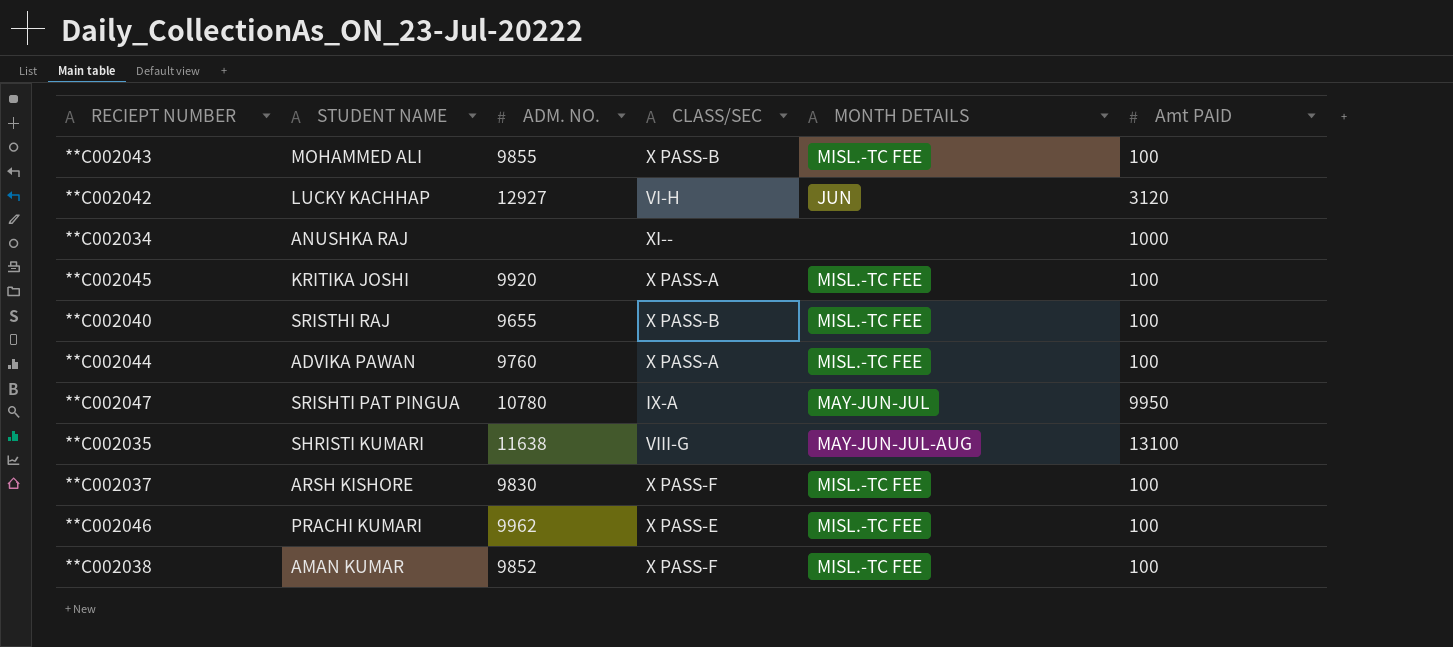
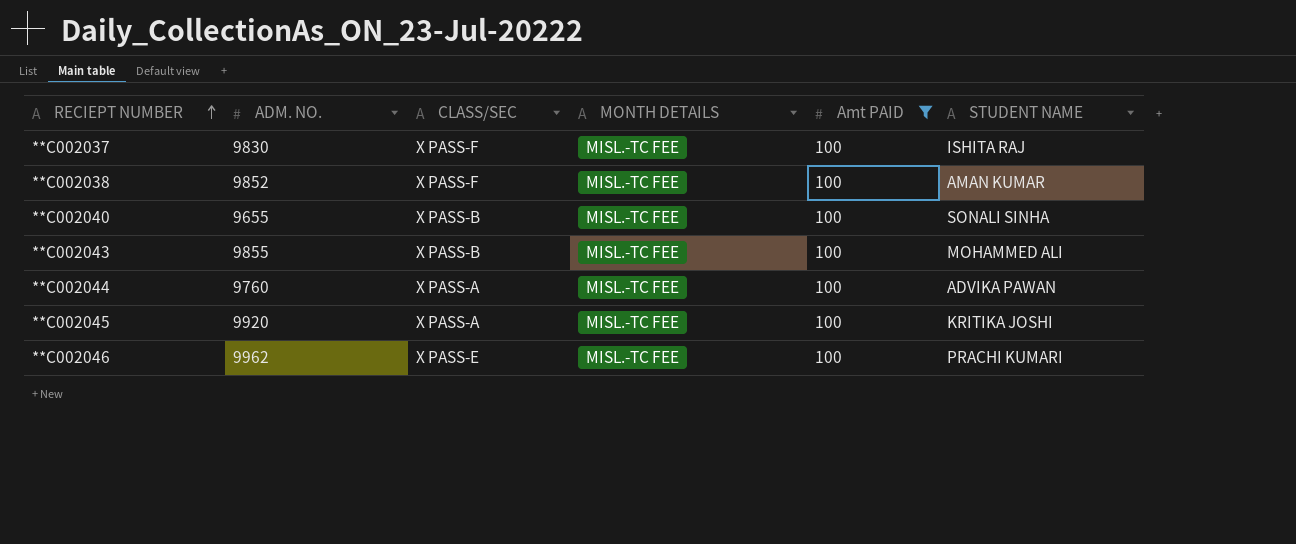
filter: none -> Amt PAID = 100
row order: none -> RECIEPT NUMBER ascending
column STUDENT NAME | position: 2 -> 6
**C002037 | STUDENT NAME: ARSH KISHORE -> ISHITA RAJ
**C002040 | STUDENT NAME: SRISTHI RAJ -> SONALI SINHA

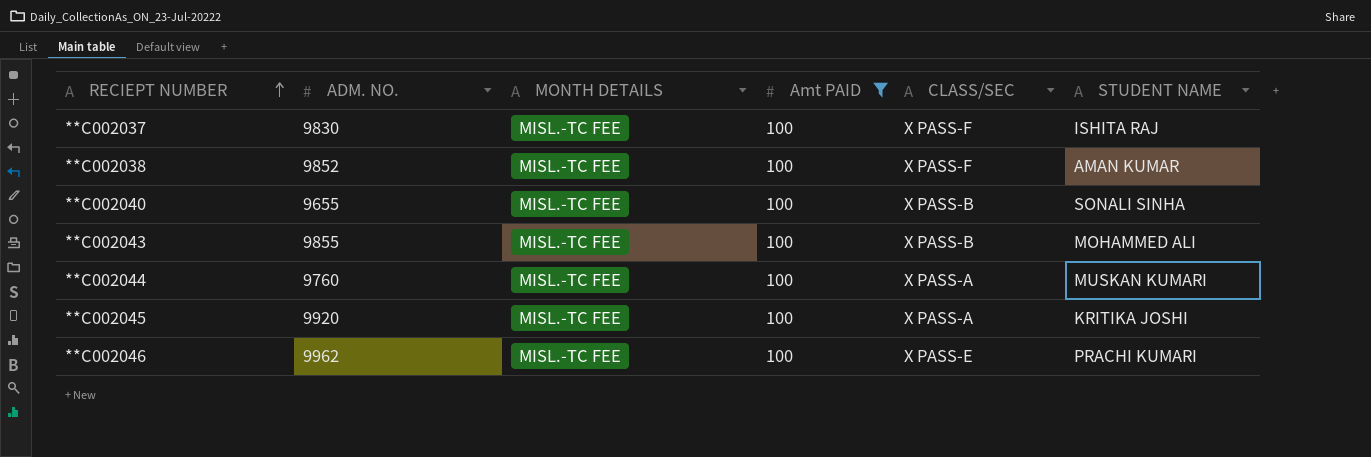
column CLASS/SEC | position: 3 -> 5
**C002044 | STUDENT NAME: ADVIKA PAWAN -> MUSKAN KUMARI

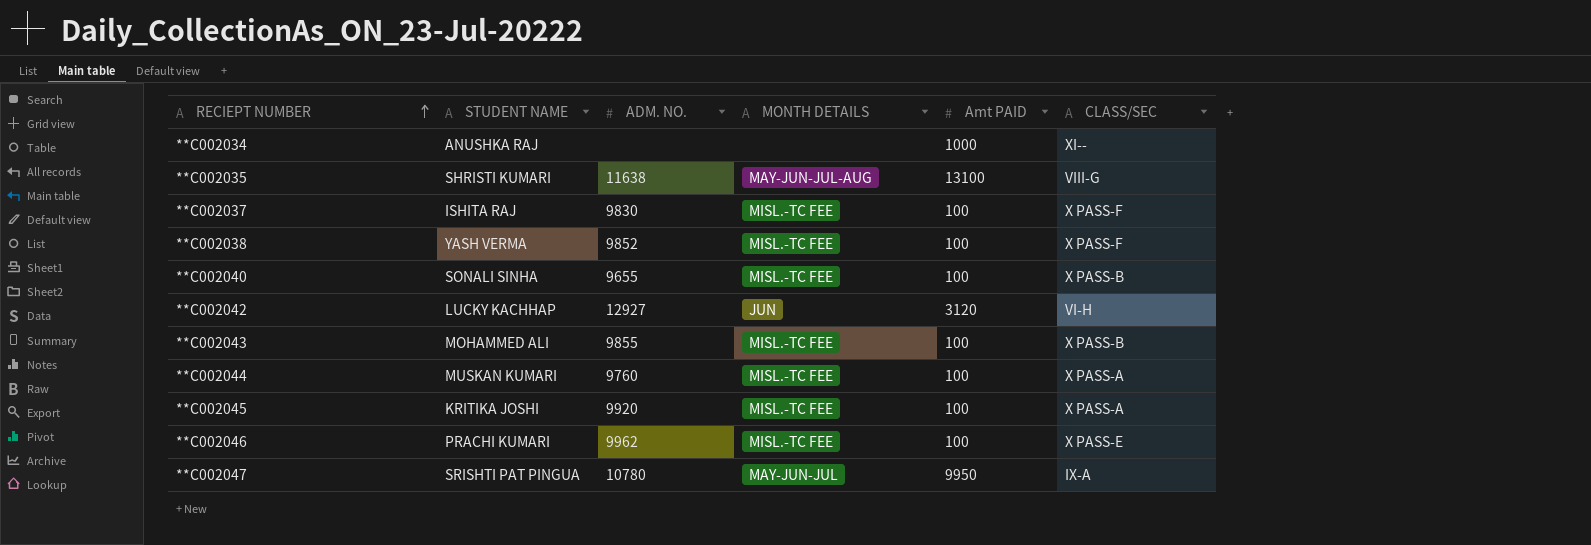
filter: Amt PAID = 100 -> none
column STUDENT NAME | position: 6 -> 2
**C002038 | STUDENT NAME: AMAN KUMAR -> YASH VERMA

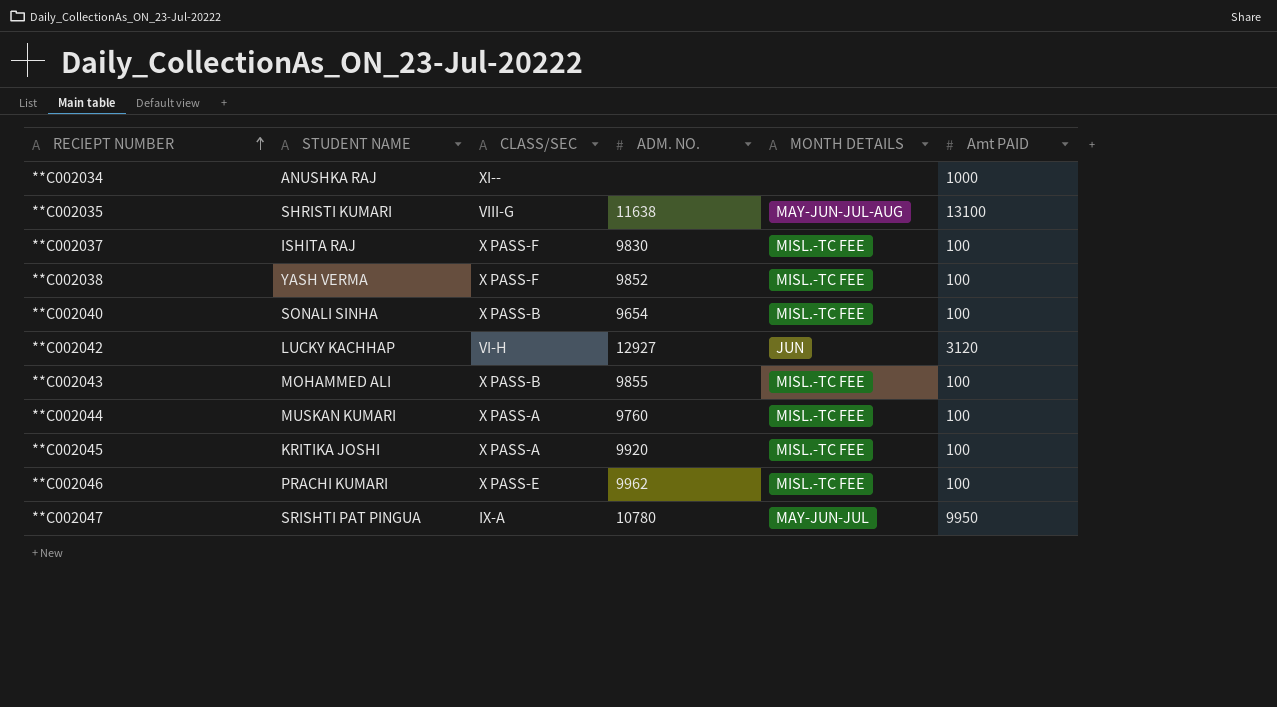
column CLASS/SEC | position: 6 -> 3
**C002040 | ADM. NO.: 9655 -> 9654

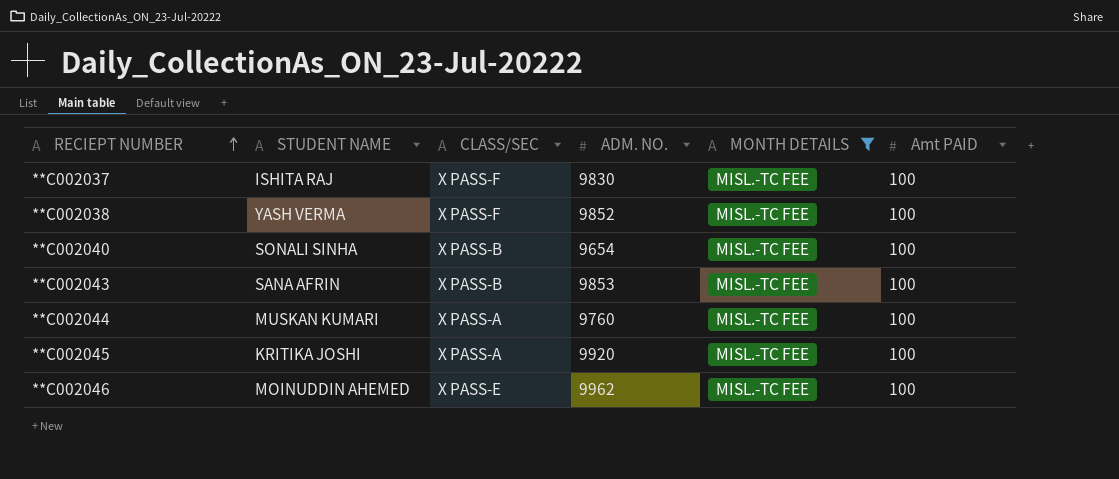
filter: none -> MONTH DETAILS = MISL.-TC FEE
**C002043 | STUDENT NAME: MOHAMMED ALI -> SANA AFRIN
**C002043 | ADM. NO.: 9855 -> 9853
**C002046 | STUDENT NAME: PRACHI KUMARI -> MOINUDDIN AHEMED

